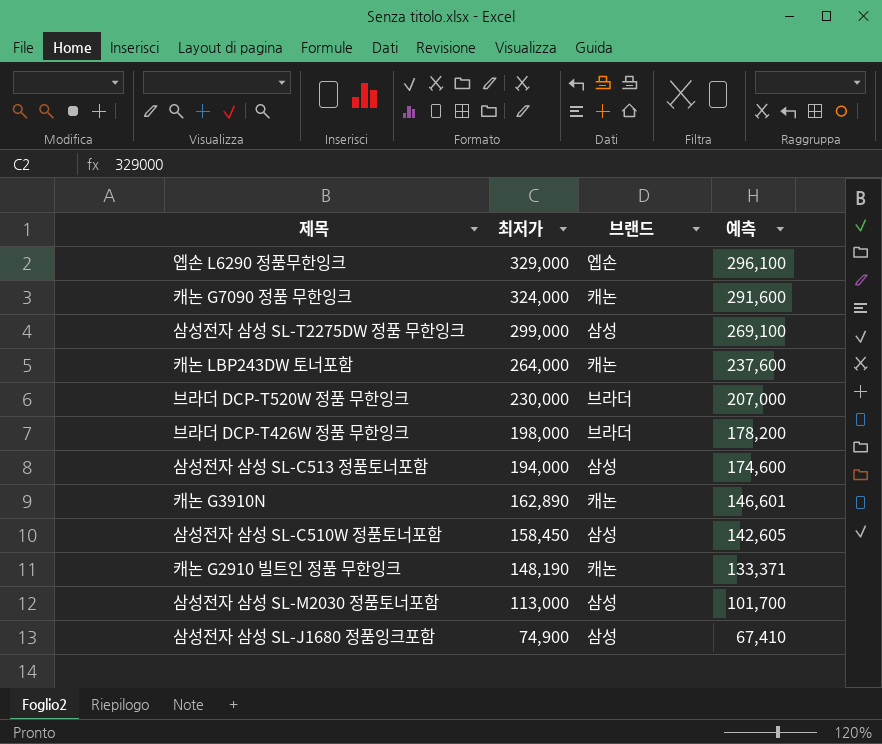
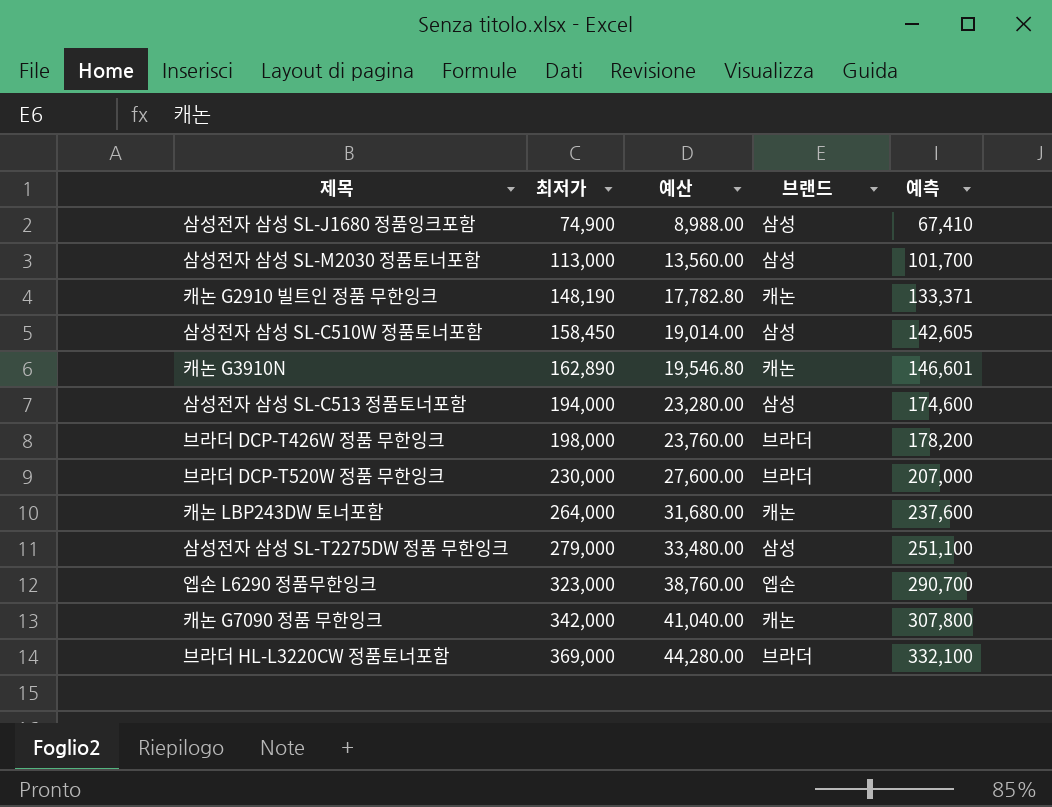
row order: 최저가 descending -> 최저가 ascending
column 예산 | formula: none -> [최저가] * 0.12
삼성전자 삼성 SL-T2275DW 정품 무한잉크 | 최저가: 299,000 -> 279,000
삼성전자 삼성 SL-T2275DW 정품 무한잉크 | 예측: 269,100 -> 251,100
엡손 L6290 정품무한잉크 | 최저가: 329,000 -> 323,000
엡손 L6290 정품무한잉크 | 예측: 296,100 -> 290,700
캐논 G7090 정품 무한잉크 | 최저가: 324,000 -> 342,000
캐논 G7090 정품 무한잉크 | 예측: 291,600 -> 307,800
row 브라더 HL-L3220CW 정품토너포함: none -> 369,000 | 44,280.00 | 브라더 | 332,100

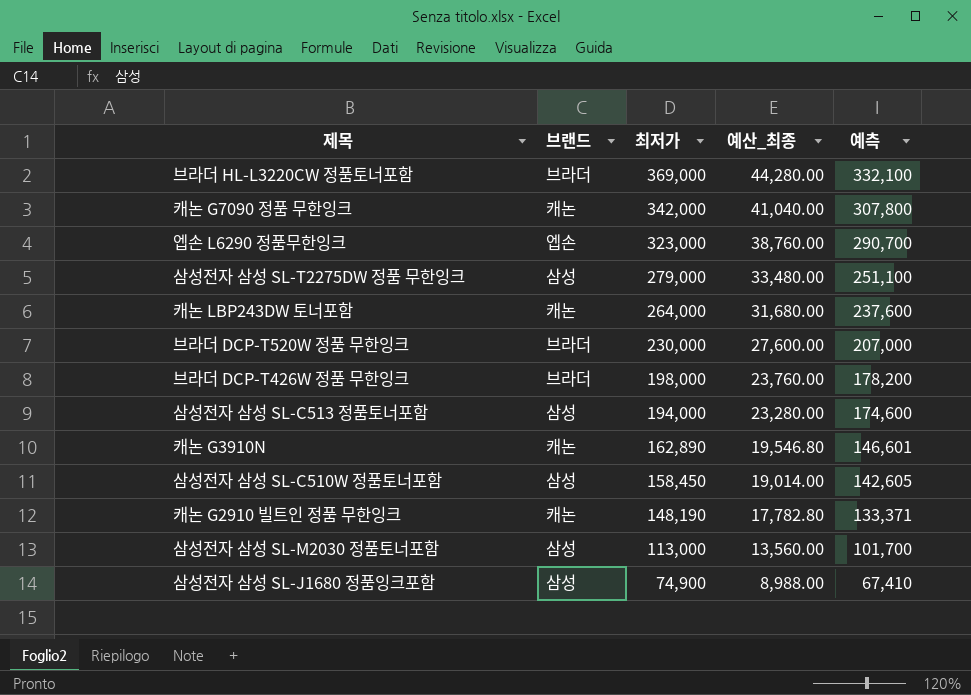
row order: 최저가 ascending -> 최저가 descending
column 브랜드 | position: 4 -> 2
column name: 예산 -> 예산_최종

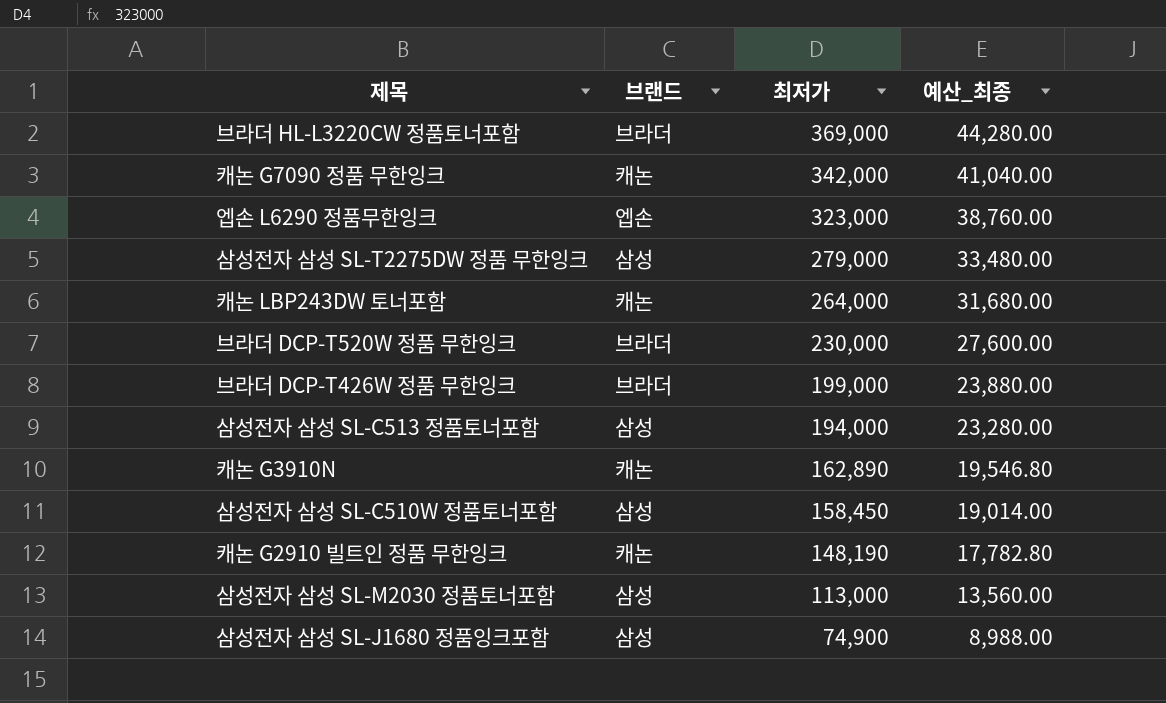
column 예측 | formula: [최저가] * 0.9 -> none
브라더 DCP-T426W 정품 무한잉크 | 최저가: 198,000 -> 199,000
브라더 DCP-T426W 정품 무한잉크 | 예산_최종: 23,760.00 -> 23,880.00

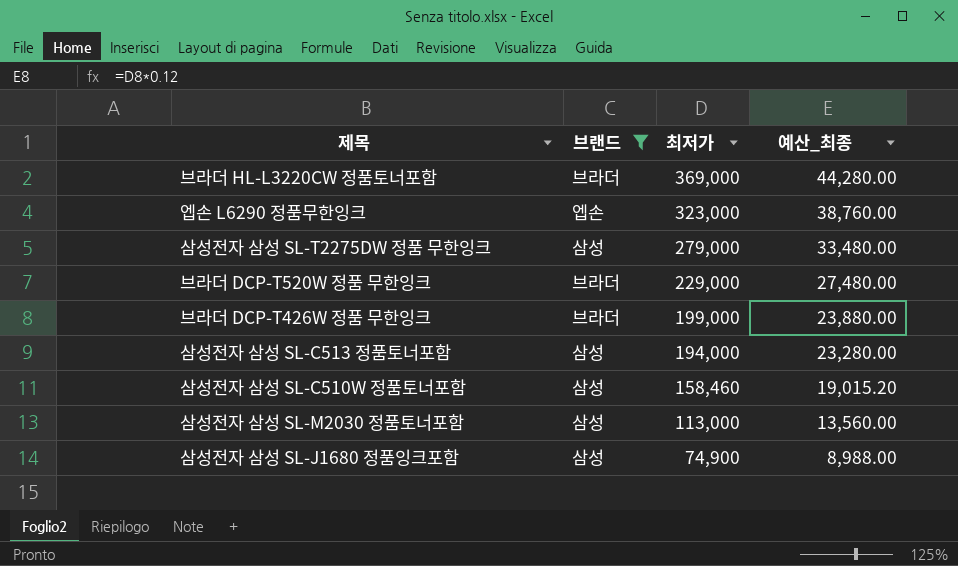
filter: none -> 브랜드 != 캐논
브라더 DCP-T520W 정품 무한잉크 | 최저가: 230,000 -> 229,000
브라더 DCP-T520W 정품 무한잉크 | 예산_최종: 27,600.00 -> 27,480.00
삼성전자 삼성 SL-C510W 정품토너포함 | 최저가: 158,450 -> 158,460
삼성전자 삼성 SL-C510W 정품토너포함 | 예산_최종: 19,014.00 -> 19,015.20

